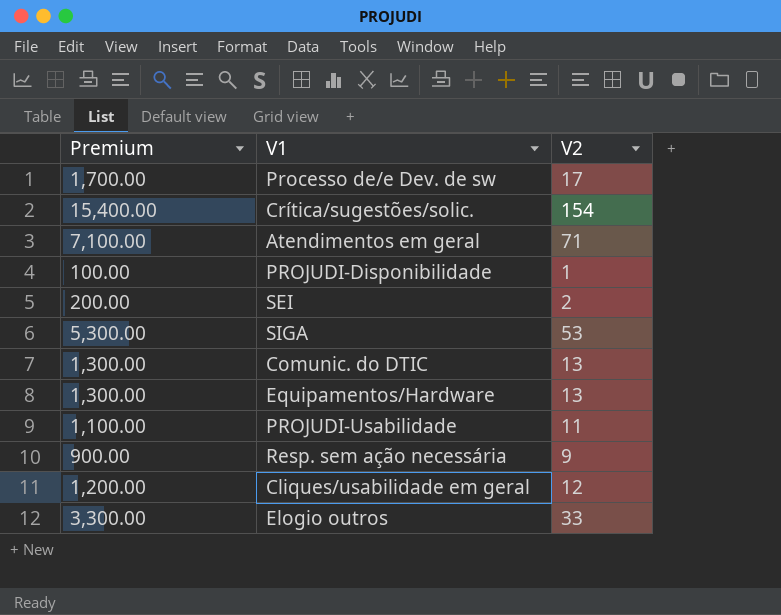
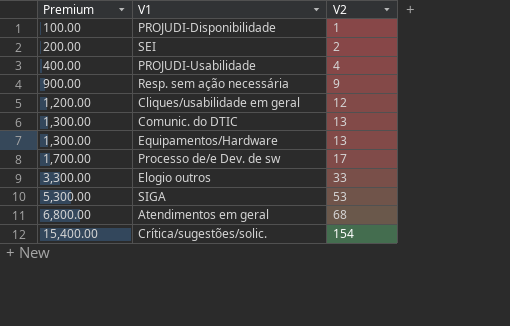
row order: none -> Premium ascending
PROJUDI-Usabilidade | Premium: 1,100.00 -> 400.00
PROJUDI-Usabilidade | V2: 11 -> 4
Atendimentos em geral | Premium: 7,100.00 -> 6,800.00
Atendimentos em geral | V2: 71 -> 68

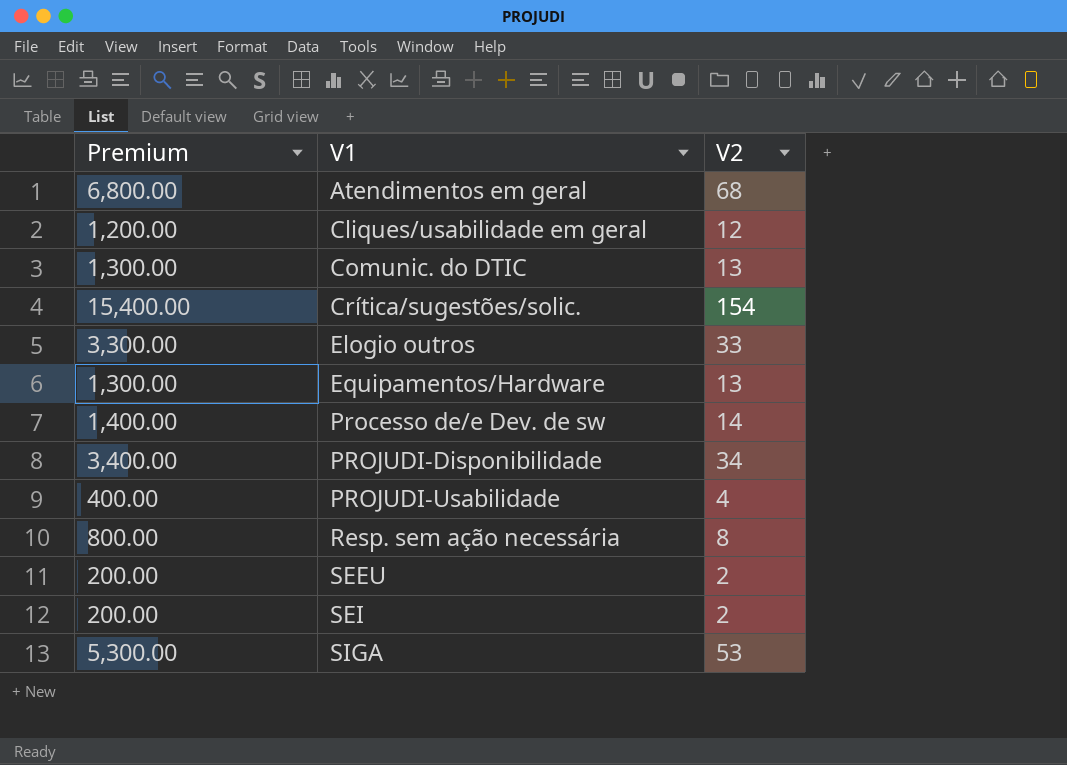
row order: Premium ascending -> V1 ascending
Processo de/e Dev. de sw | Premium: 1,700.00 -> 1,400.00
Processo de/e Dev. de sw | V2: 17 -> 14
PROJUDI-Disponibilidade | Premium: 100.00 -> 3,400.00
PROJUDI-Disponibilidade | V2: 1 -> 34
Resp. sem ação necessária | Premium: 900.00 -> 800.00
Resp. sem ação necessária | V2: 9 -> 8
row SEEU: none -> 200.00 | 2

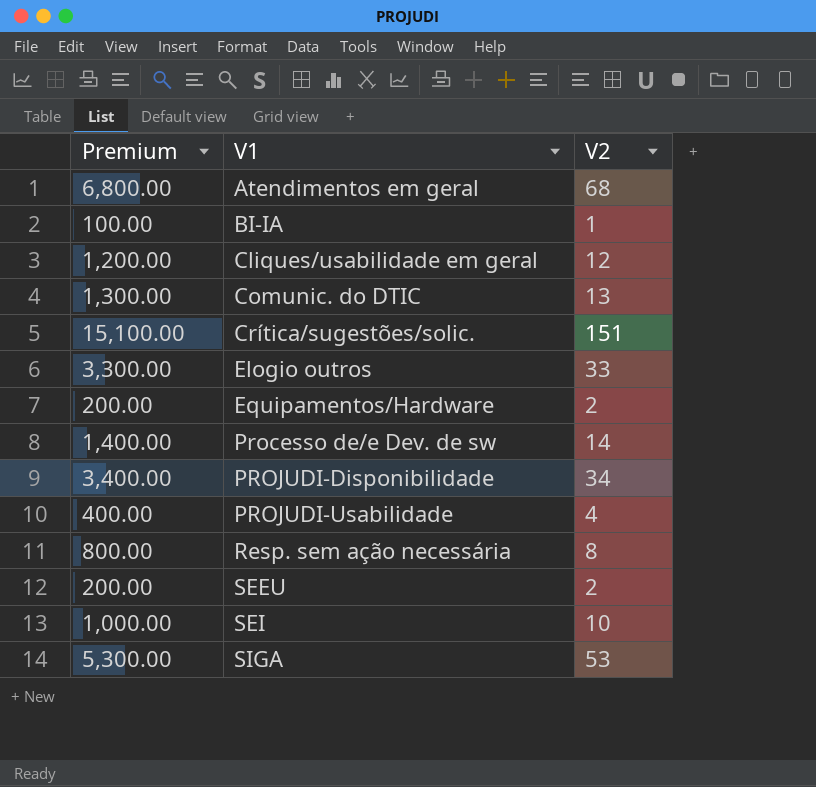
row BI-IA: none -> 100.00 | 1
Crítica/sugestões/solic. | Premium: 15,400.00 -> 15,100.00
Crítica/sugestões/solic. | V2: 154 -> 151
Equipamentos/Hardware | Premium: 1,300.00 -> 200.00
Equipamentos/Hardware | V2: 13 -> 2
SEI | Premium: 200.00 -> 1,000.00
SEI | V2: 2 -> 10

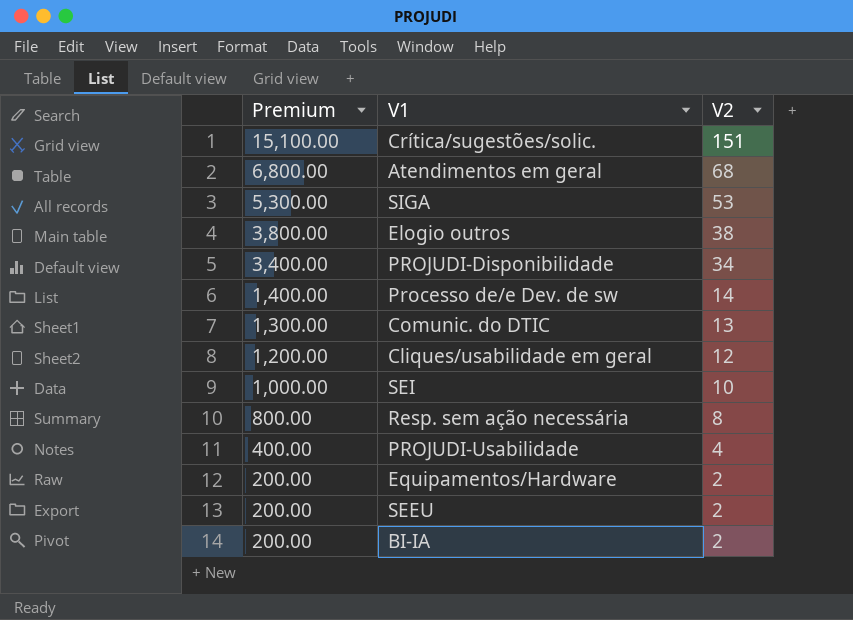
row order: V1 ascending -> Premium descending
Elogio outros | Premium: 3,300.00 -> 3,800.00
Elogio outros | V2: 33 -> 38
BI-IA | Premium: 100.00 -> 200.00
BI-IA | V2: 1 -> 2

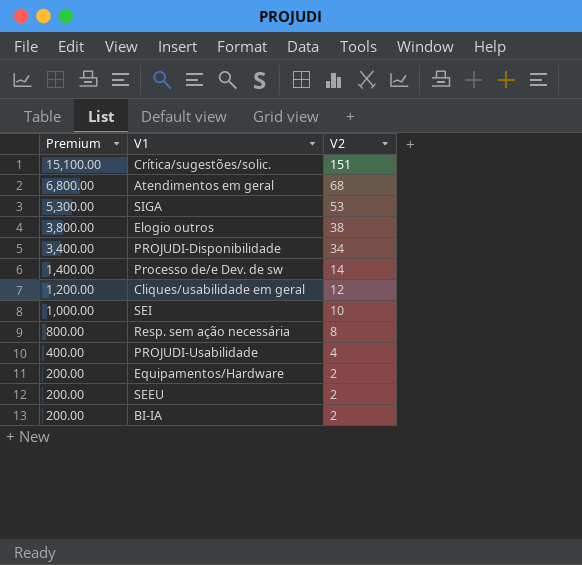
row Comunic. do DTIC: 1,300.00 | 13 -> none

